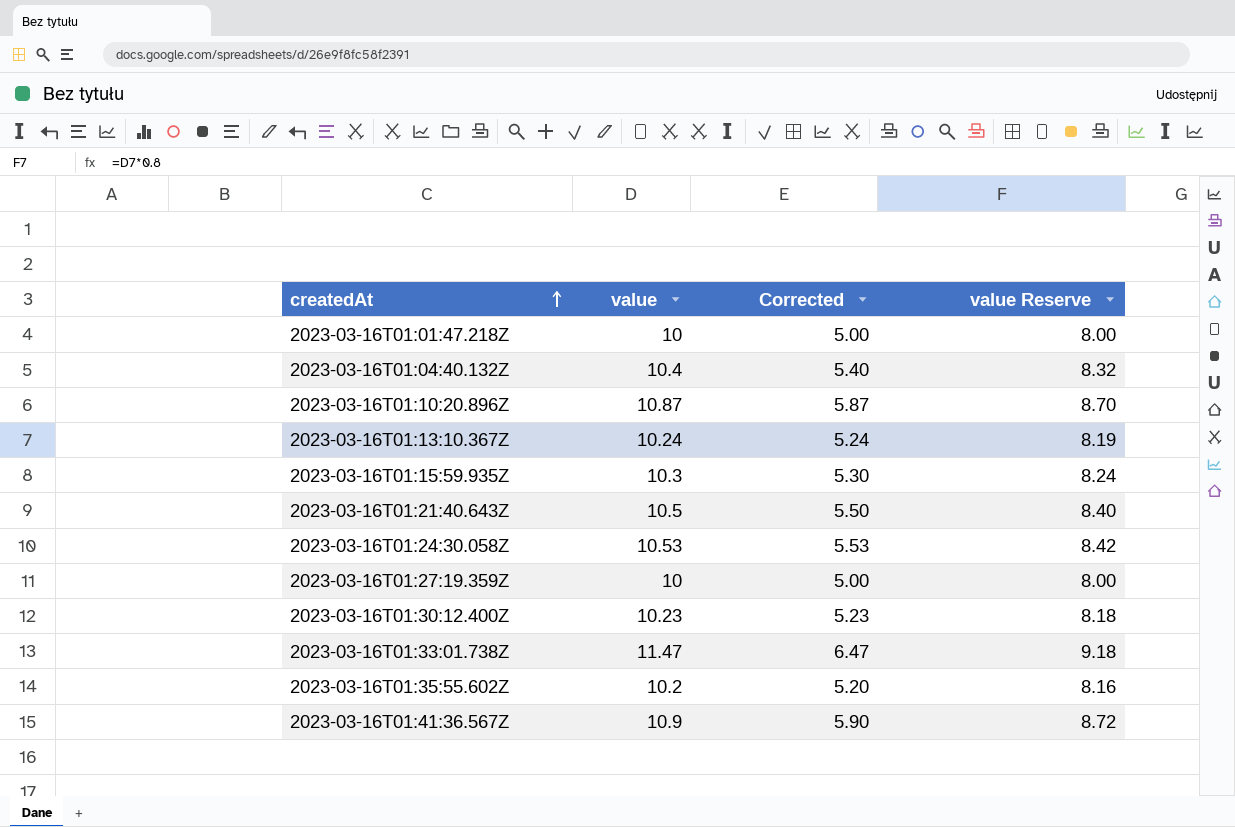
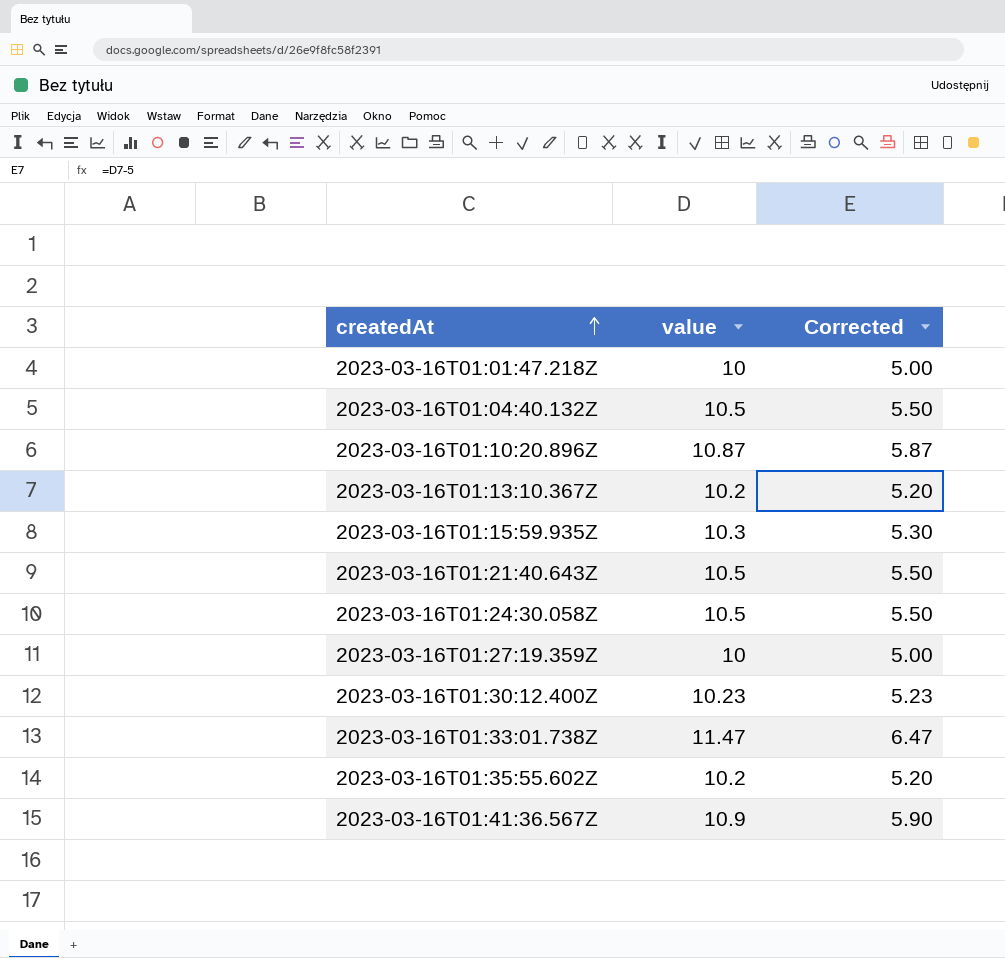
column value Reserve | formula: [value] * 0.8 -> none
2023-03-16T01:04:40.132Z | value: 10.4 -> 10.5
2023-03-16T01:04:40.132Z | Corrected: 5.40 -> 5.50
2023-03-16T01:13:10.367Z | value: 10.24 -> 10.2
2023-03-16T01:13:10.367Z | Corrected: 5.24 -> 5.20
2023-03-16T01:24:30.058Z | value: 10.53 -> 10.5
2023-03-16T01:24:30.058Z | Corrected: 5.53 -> 5.50

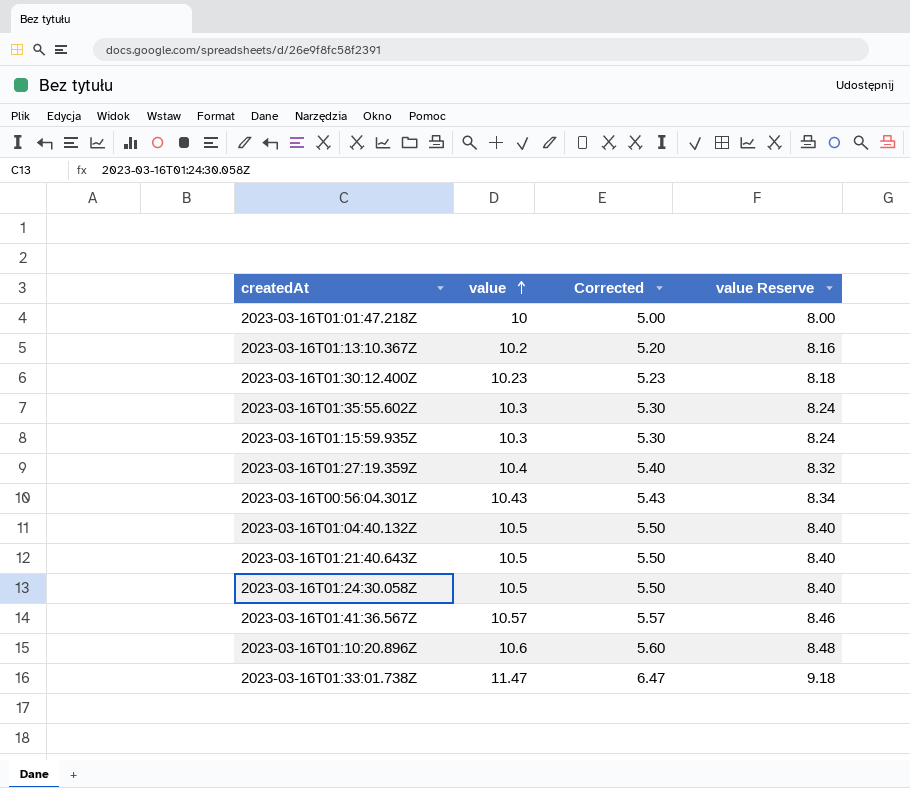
row order: createdAt ascending -> value ascending
column value Reserve | formula: none -> [value] * 0.8
2023-03-16T01:35:55.602Z | value: 10.2 -> 10.3
2023-03-16T01:35:55.602Z | Corrected: 5.20 -> 5.30
2023-03-16T01:27:19.359Z | value: 10 -> 10.4
2023-03-16T01:27:19.359Z | Corrected: 5.00 -> 5.40
row 2023-03-16T00:56:04.301Z: none -> 10.43 | 5.43 | 8.34
2023-03-16T01:41:36.567Z | value: 10.9 -> 10.57
2023-03-16T01:41:36.567Z | Corrected: 5.90 -> 5.57
2023-03-16T01:10:20.896Z | value: 10.87 -> 10.6
2023-03-16T01:10:20.896Z | Corrected: 5.87 -> 5.60

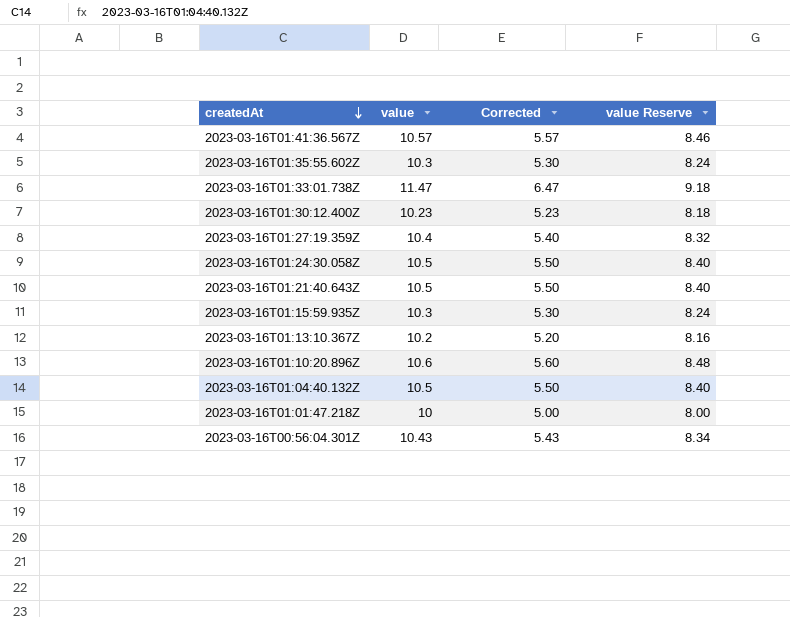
row order: value ascending -> createdAt descending

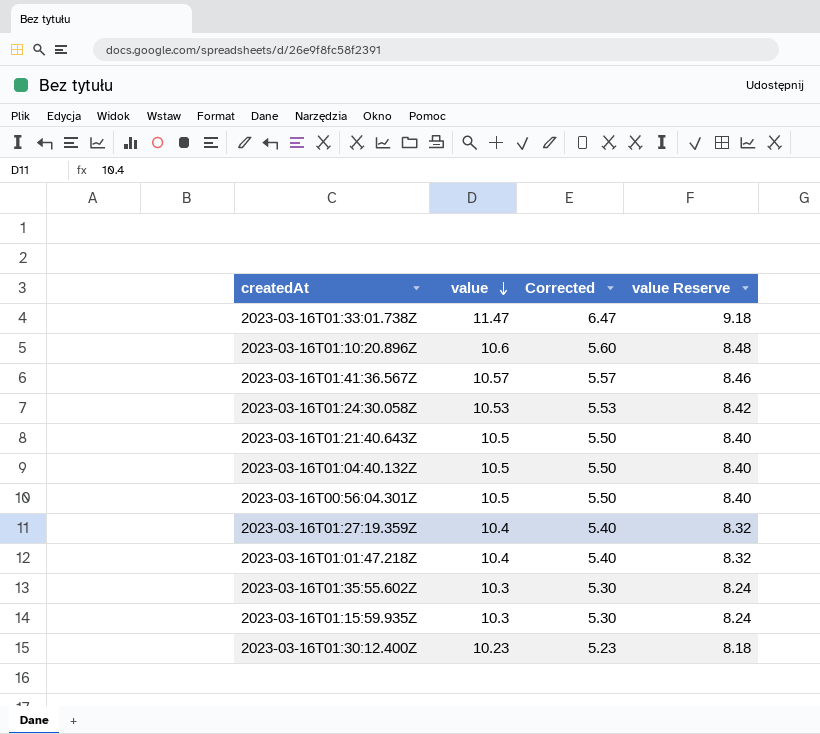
row order: createdAt descending -> value descending
row 2023-03-16T01:13:10.367Z: 10.2 | 5.20 | 8.16 -> none
2023-03-16T01:24:30.058Z | value: 10.5 -> 10.53
2023-03-16T01:24:30.058Z | Corrected: 5.50 -> 5.53
2023-03-16T01:24:30.058Z | value Reserve: 8.40 -> 8.42
2023-03-16T00:56:04.301Z | value: 10.43 -> 10.5
2023-03-16T00:56:04.301Z | Corrected: 5.43 -> 5.50
2023-03-16T00:56:04.301Z | value Reserve: 8.34 -> 8.40
2023-03-16T01:01:47.218Z | value: 10 -> 10.4
2023-03-16T01:01:47.218Z | Corrected: 5.00 -> 5.40
2023-03-16T01:01:47.218Z | value Reserve: 8.00 -> 8.32

